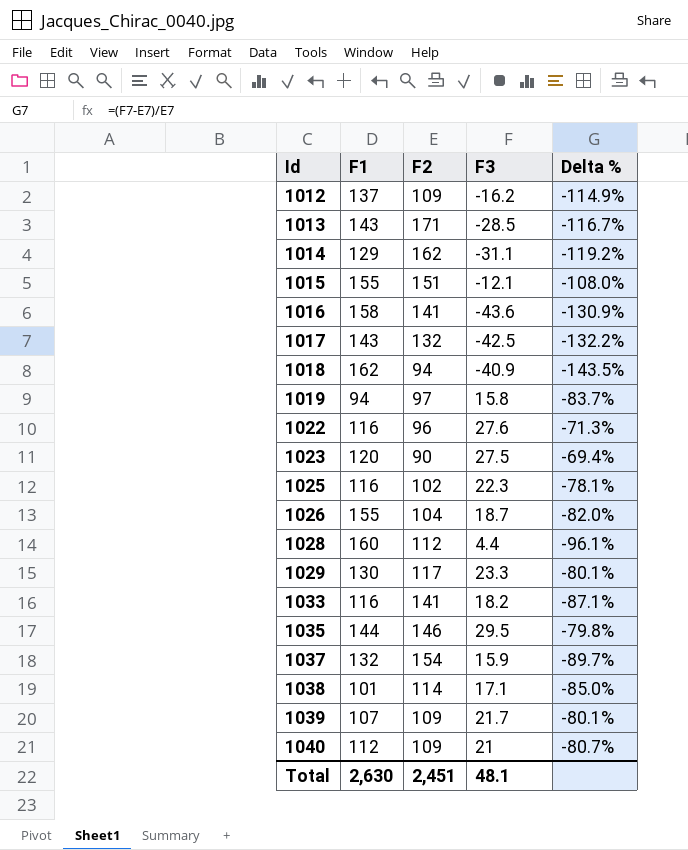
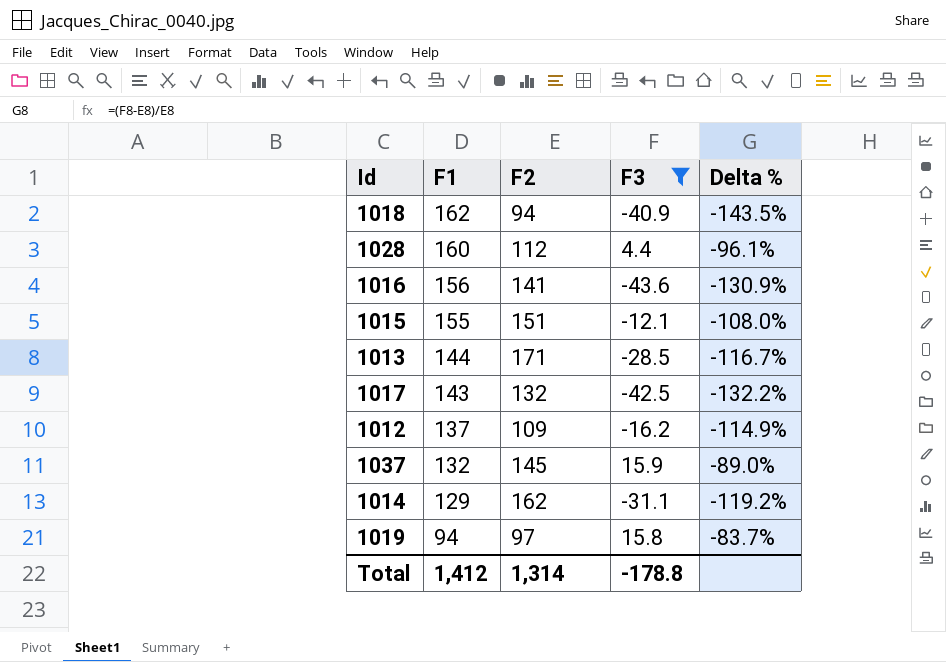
filter: none -> F3 <= 15.9
row order: Id ascending -> F1 descending
1016 | F1: 158 -> 156
1013 | F1: 143 -> 144
1037 | F2: 154 -> 145
1037 | Delta %: -89.7% -> -89.0%
Total | F1: 2,630 -> 1,412
Total | F2: 2,451 -> 1,314
Total | F3: 48.1 -> -178.8

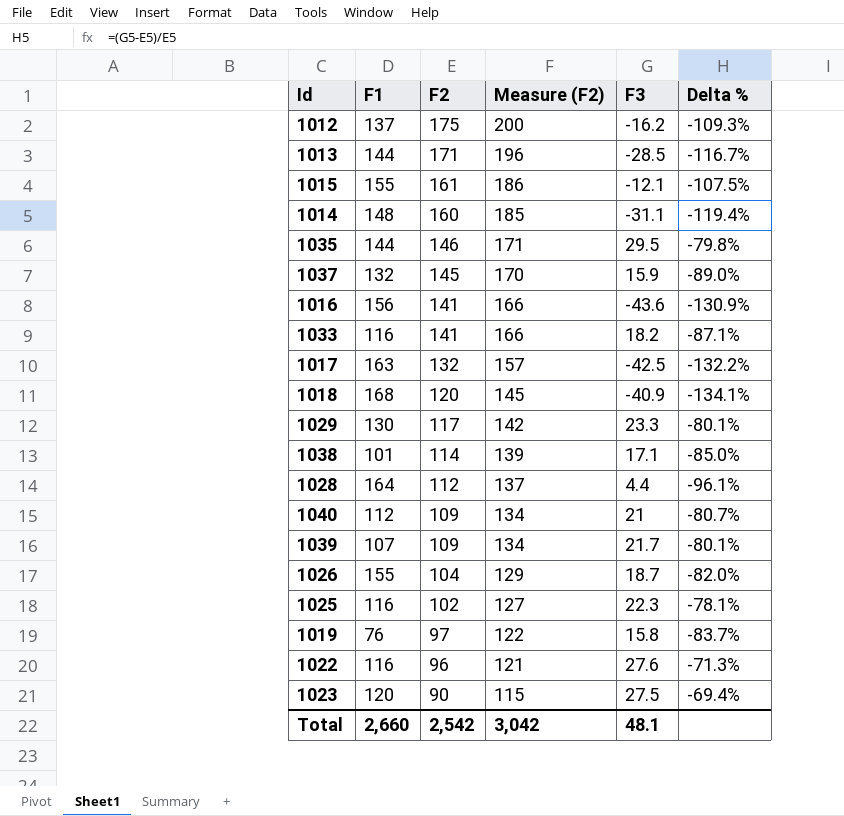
filter: F3 <= 15.9 -> none
row order: F1 descending -> F2 descending
column Measure (F2) | formula: none -> [F2] + 25
1012 | F2: 109 -> 175
1012 | Delta %: -114.9% -> -109.3%
1015 | F2: 151 -> 161
1015 | Delta %: -108.0% -> -107.5%
1014 | F1: 129 -> 148
1014 | F2: 162 -> 160
1014 | Delta %: -119.2% -> -119.4%
1017 | F1: 143 -> 163
1018 | F1: 162 -> 168
1018 | F2: 94 -> 120
1018 | Delta %: -143.5% -> -134.1%
1028 | F1: 160 -> 164
1019 | F1: 94 -> 76
Total | F1: 1,412 -> 2,660
Total | F2: 1,314 -> 2,542
Total | F3: -178.8 -> 48.1

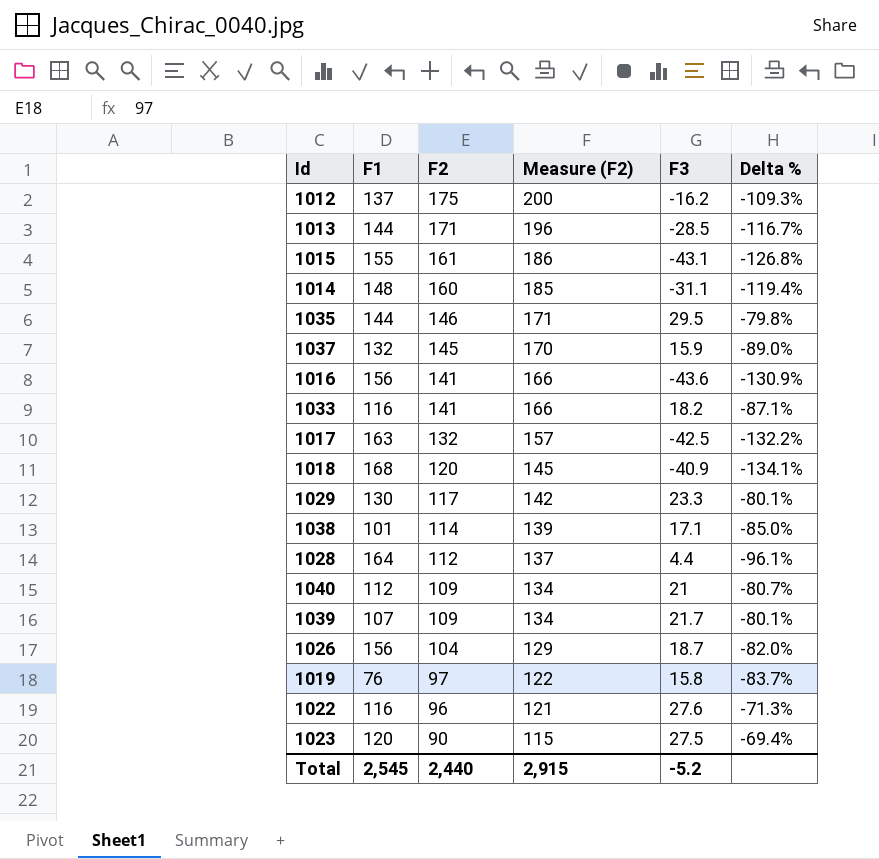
row 1025: 116 | 102 | 127 | 22.3 | -78.1% -> none
1015 | F3: -12.1 -> -43.1
1015 | Delta %: -107.5% -> -126.8%
1026 | F1: 155 -> 156
Total | F1: 2,660 -> 2,545
Total | F2: 2,542 -> 2,440
Total | Measure (F2): 3,042 -> 2,915
Total | F3: 48.1 -> -5.2

